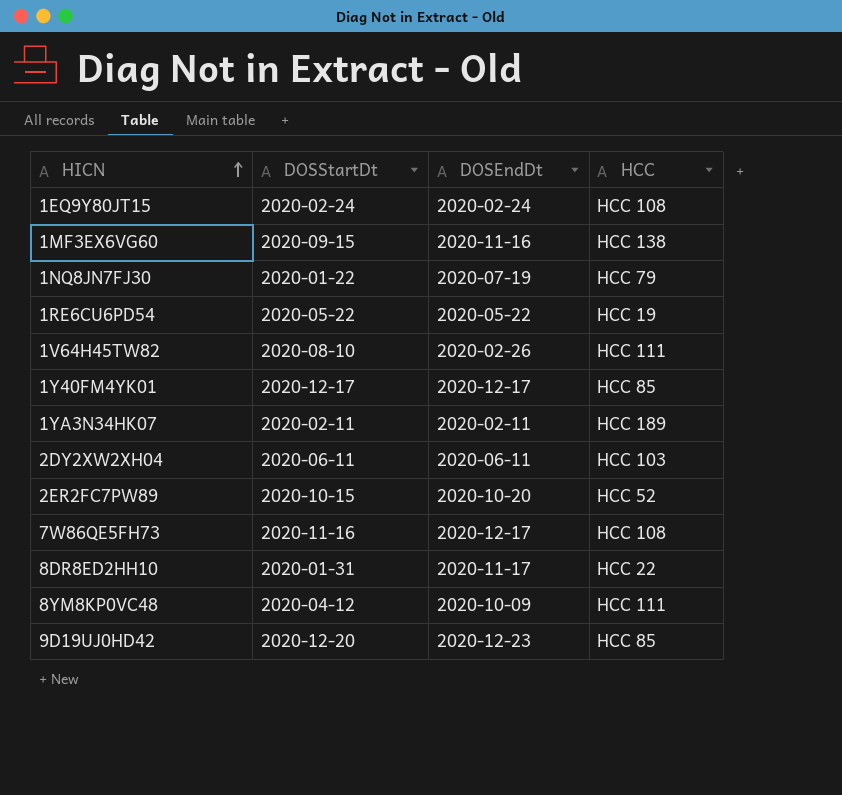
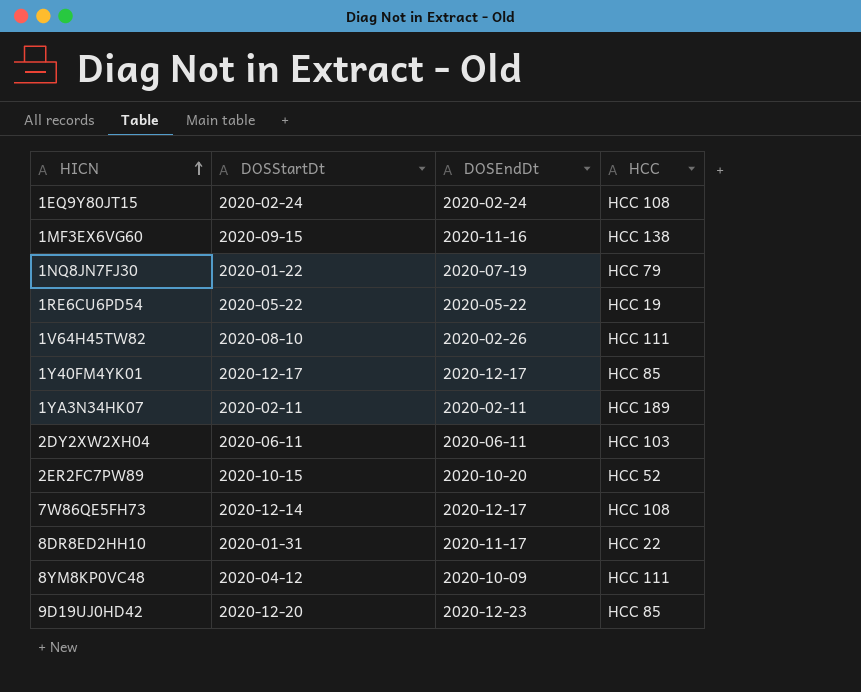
7W86QE5FH73 | DOSStartDt: 2020-11-16 -> 2020-12-14

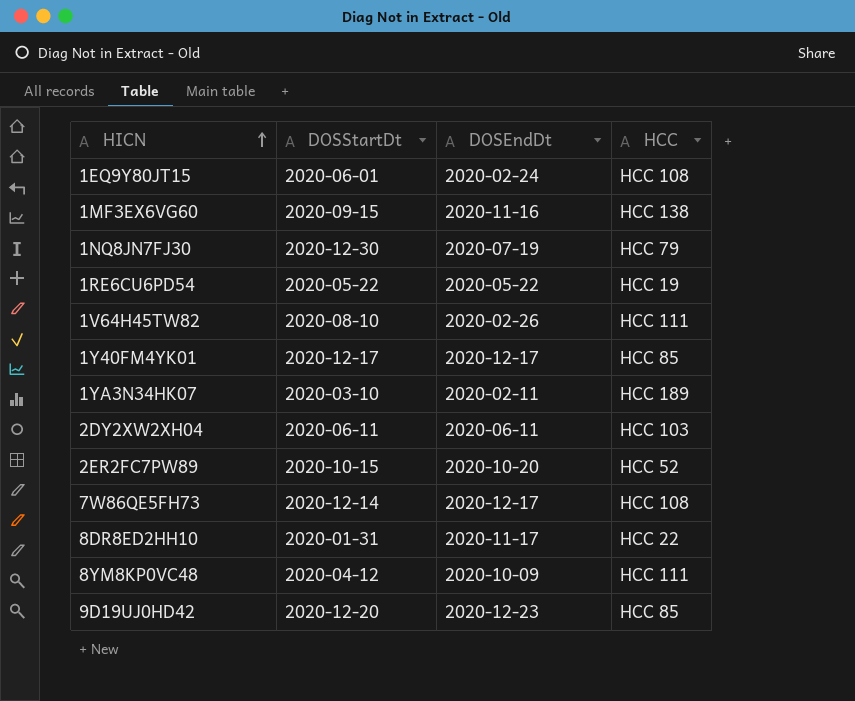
1EQ9Y80JT15 | DOSStartDt: 2020-02-24 -> 2020-06-01
1NQ8JN7FJ30 | DOSStartDt: 2020-01-22 -> 2020-12-30
1YA3N34HK07 | DOSStartDt: 2020-02-11 -> 2020-03-10

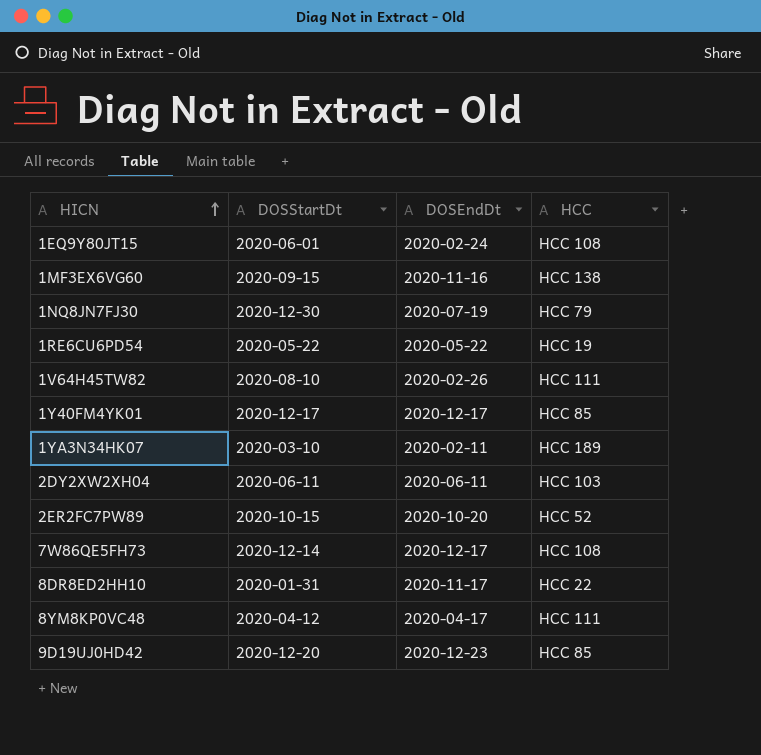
8YM8KP0VC48 | DOSEndDt: 2020-10-09 -> 2020-04-17

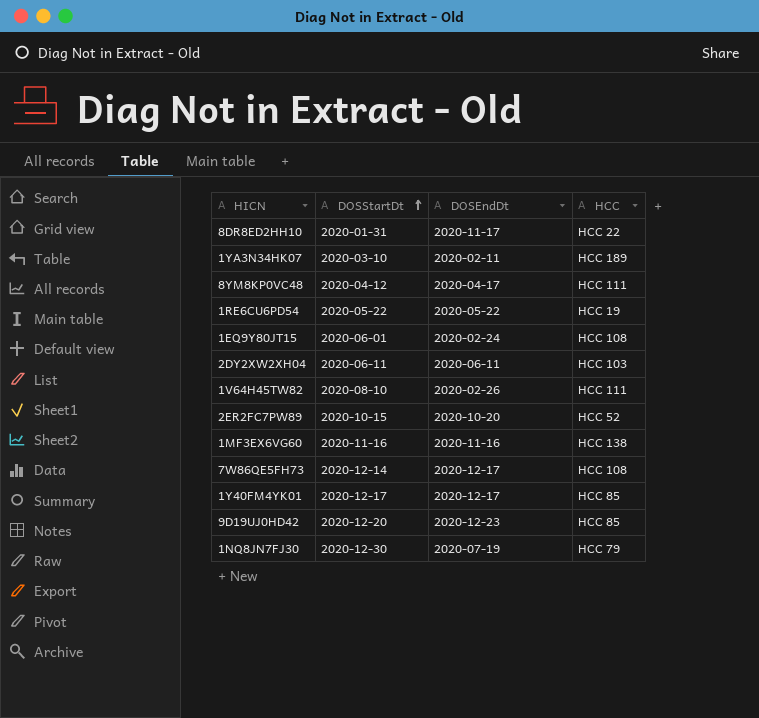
row order: HICN ascending -> DOSStartDt ascending
1MF3EX6VG60 | DOSStartDt: 2020-09-15 -> 2020-11-16

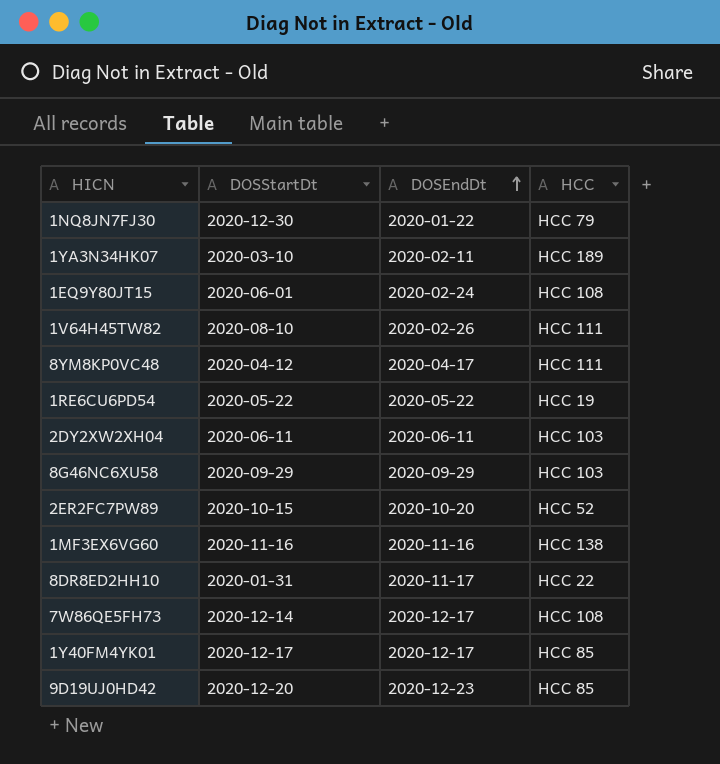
row order: DOSStartDt ascending -> DOSEndDt ascending
1NQ8JN7FJ30 | DOSEndDt: 2020-07-19 -> 2020-01-22
row 8G46NC6XU58: none -> 2020-09-29 | 2020-09-29 | HCC 103

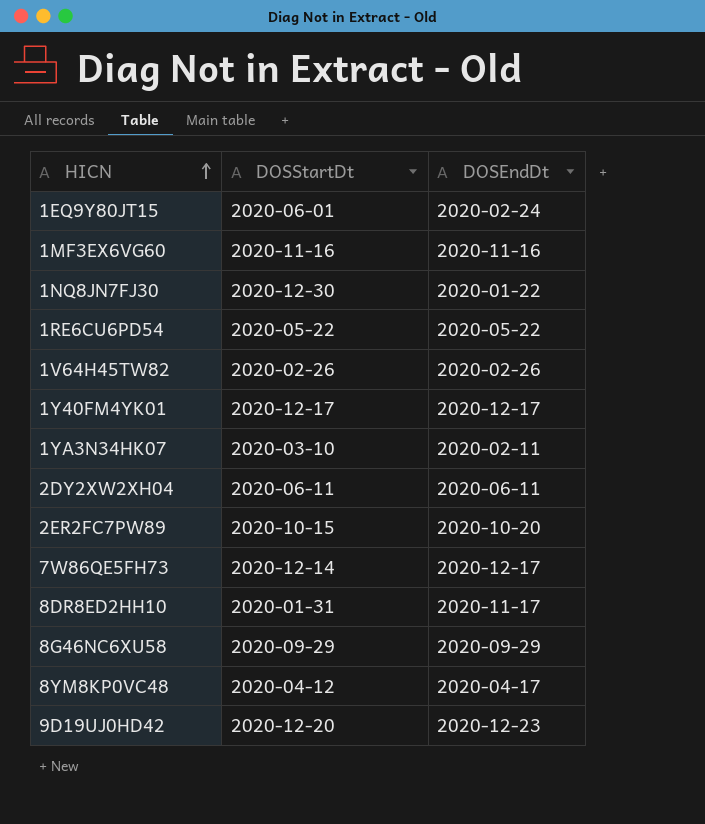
row order: DOSEndDt ascending -> HICN ascending
column HCC | position: 4 -> none
1V64H45TW82 | DOSStartDt: 2020-08-10 -> 2020-02-26

